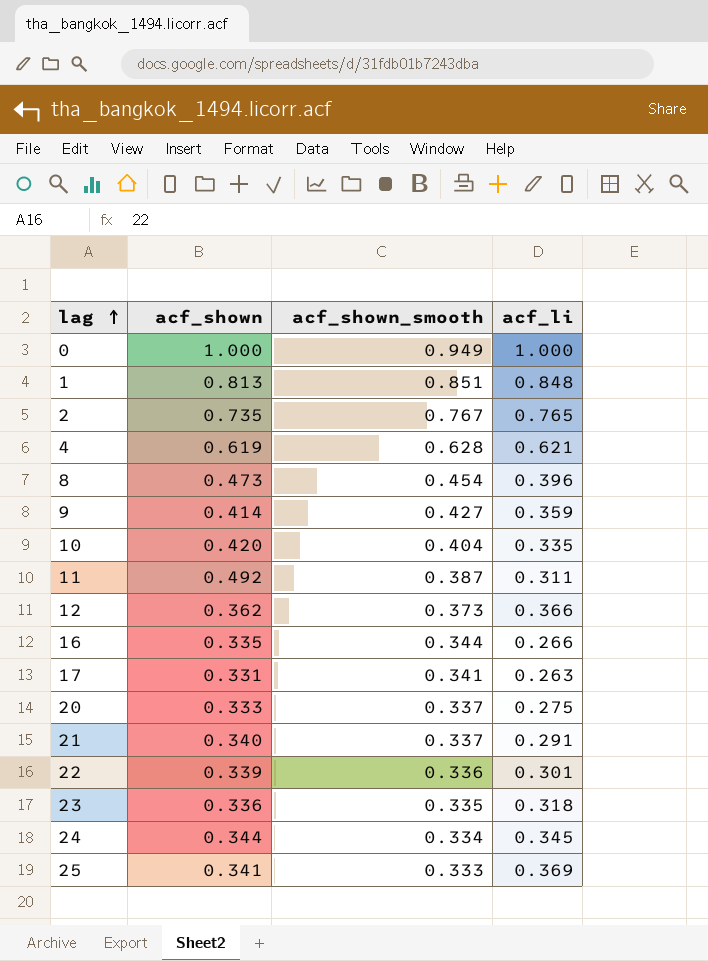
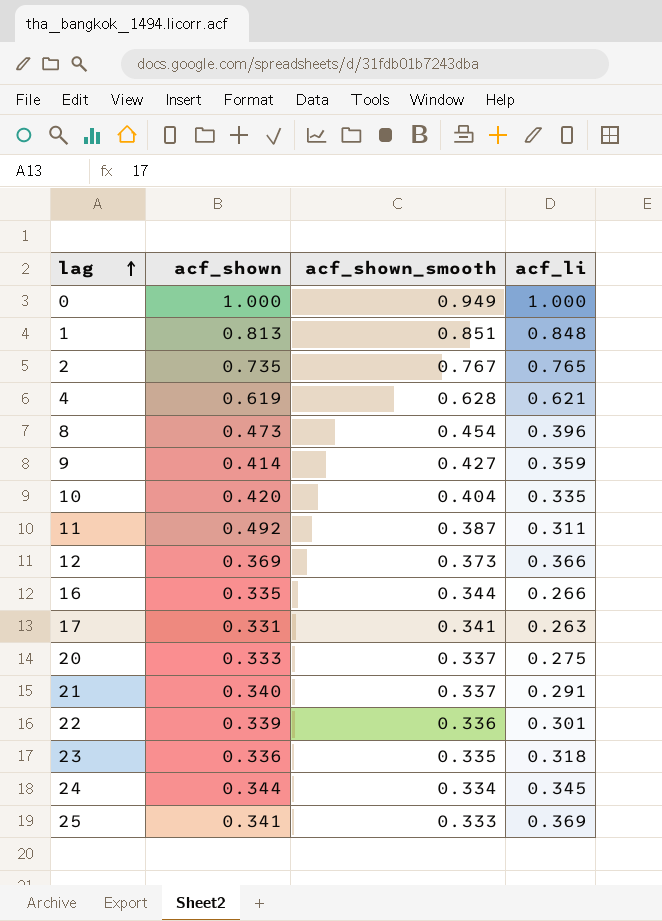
12 | acf_shown: 0.362 -> 0.369

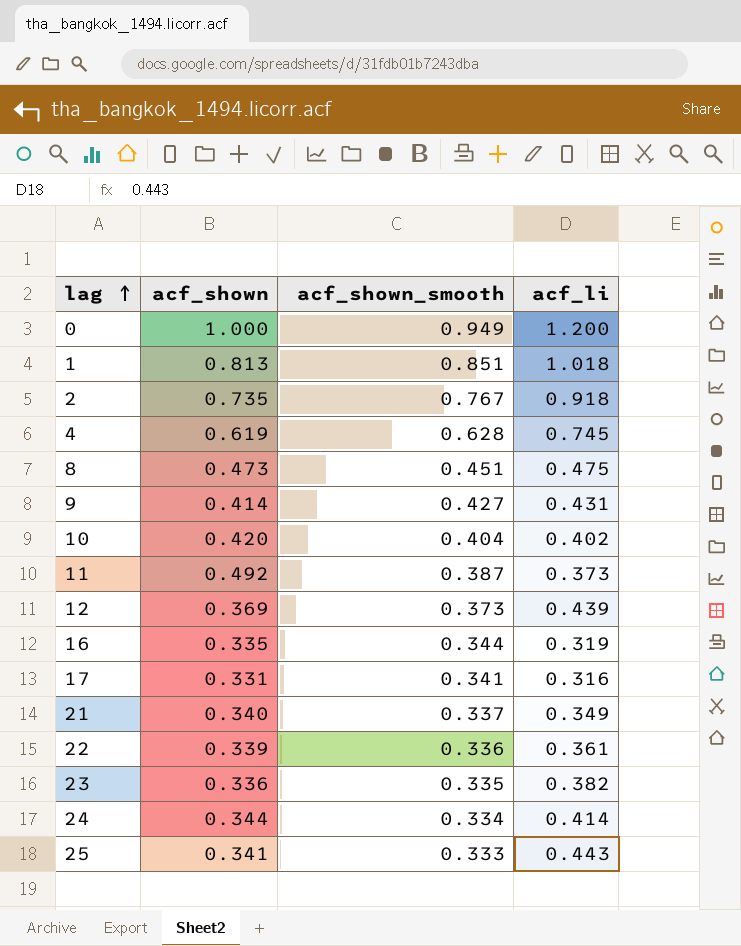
row 20: 0.333 | 0.337 | 0.275 -> none
0 | acf_li: 1.000 -> 1.200
1 | acf_li: 0.848 -> 1.018
2 | acf_li: 0.765 -> 0.918
4 | acf_li: 0.621 -> 0.745
8 | acf_shown_smooth: 0.454 -> 0.451
8 | acf_li: 0.396 -> 0.475
9 | acf_li: 0.359 -> 0.431
10 | acf_li: 0.335 -> 0.402
11 | acf_li: 0.311 -> 0.373
12 | acf_li: 0.366 -> 0.439
16 | acf_li: 0.266 -> 0.319
17 | acf_li: 0.263 -> 0.316
21 | acf_li: 0.291 -> 0.349
22 | acf_li: 0.301 -> 0.361
23 | acf_li: 0.318 -> 0.382
24 | acf_li: 0.345 -> 0.414
25 | acf_li: 0.369 -> 0.443

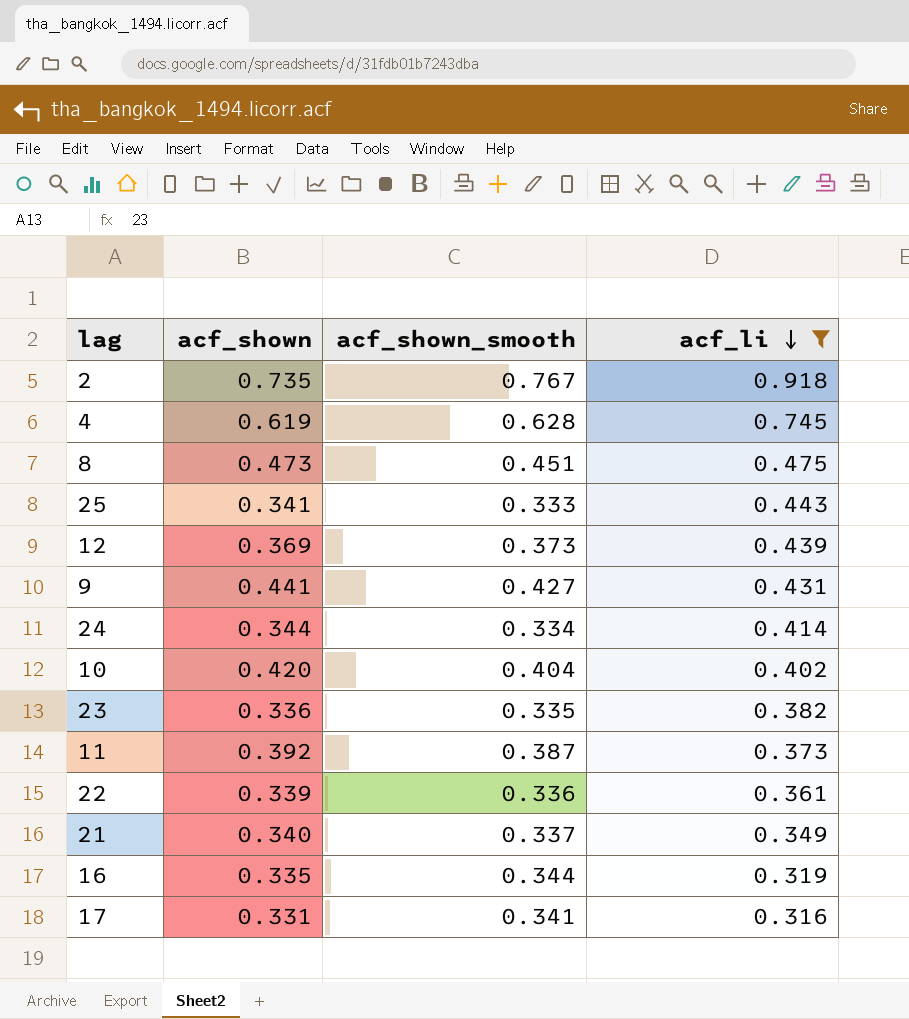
filter: none -> acf_li <= 0.918
row order: lag ascending -> acf_li descending
9 | acf_shown: 0.414 -> 0.441
11 | acf_shown: 0.492 -> 0.392

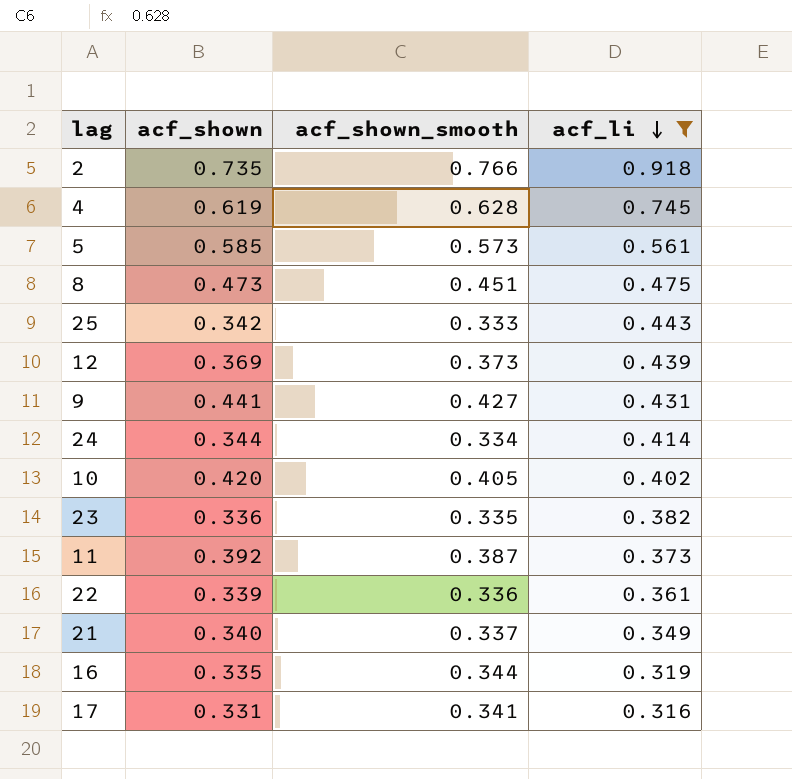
2 | acf_shown_smooth: 0.767 -> 0.766
row 5: none -> 0.585 | 0.573 | 0.561
25 | acf_shown: 0.341 -> 0.342
10 | acf_shown_smooth: 0.404 -> 0.405

